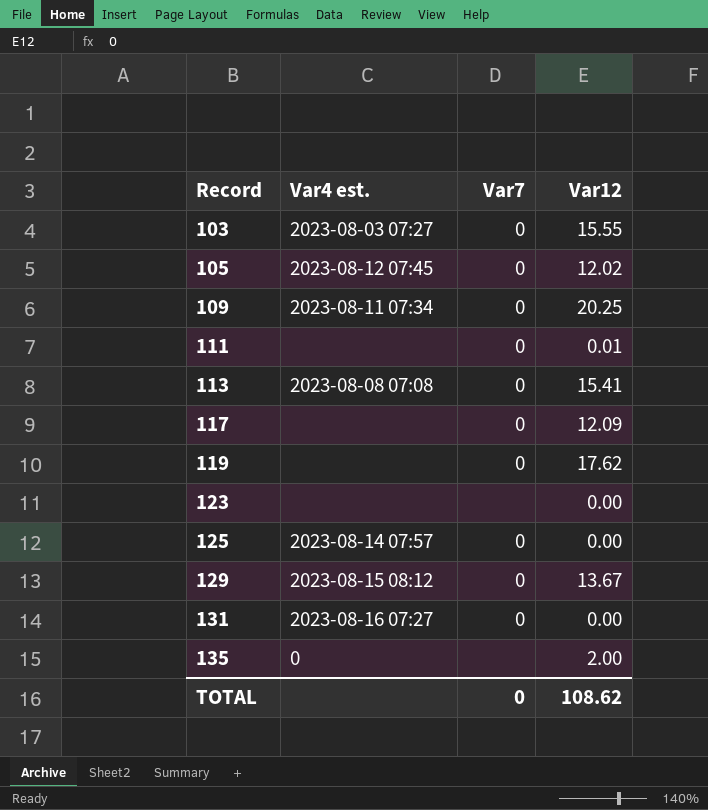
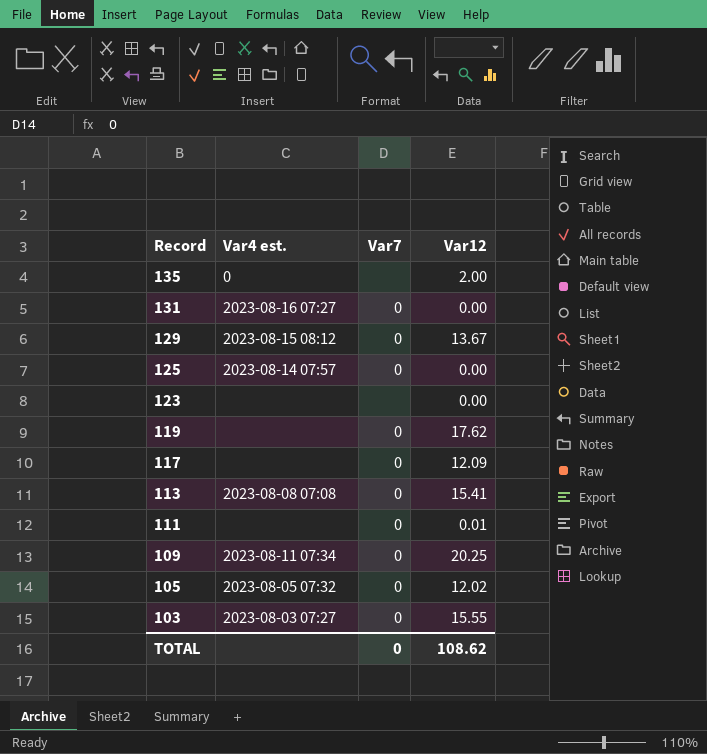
row order: Record ascending -> Record descending
105 | Var4 est.: 2023-08-12 07:45 -> 2023-08-05 07:32

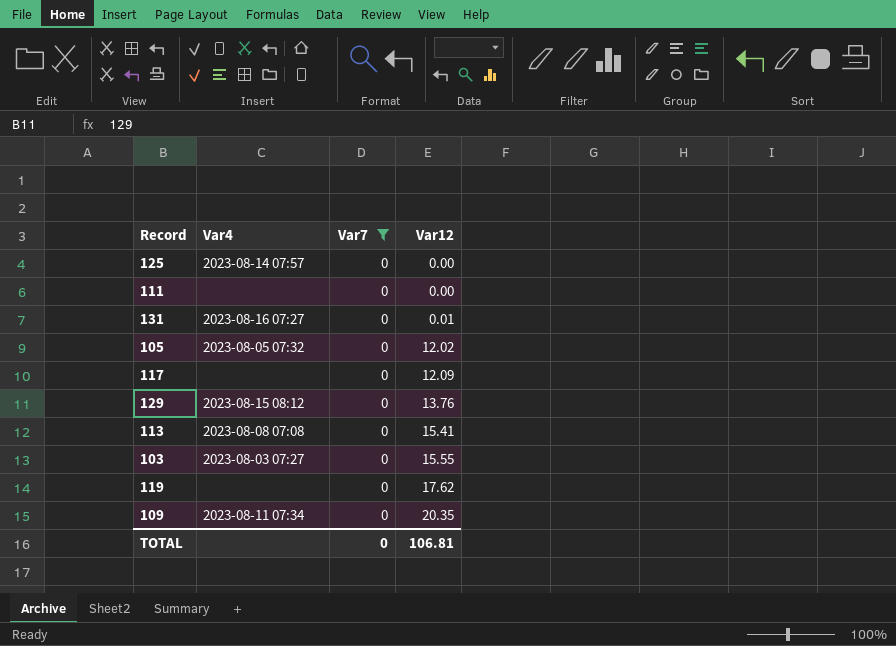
filter: none -> Var7 = 0
row order: Record descending -> Var12 ascending
column name: Var4 est. -> Var4
111 | Var12: 0.01 -> 0.00
131 | Var12: 0.00 -> 0.01
129 | Var12: 13.67 -> 13.76
109 | Var12: 20.25 -> 20.35
TOTAL | Var12: 108.62 -> 106.81

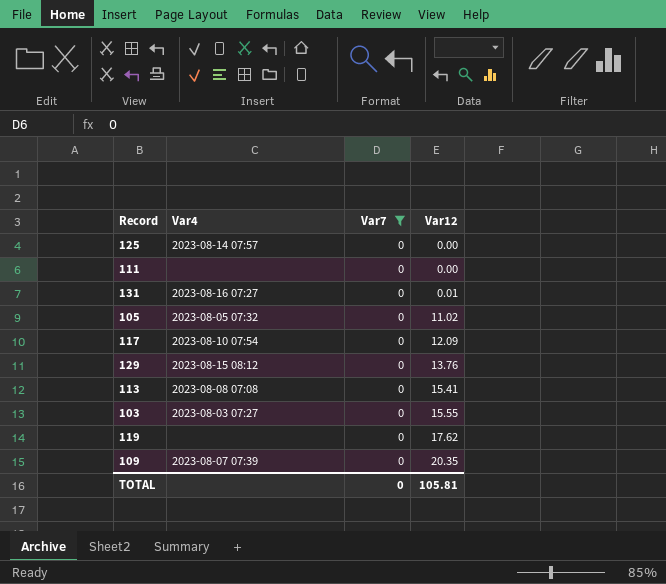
105 | Var12: 12.02 -> 11.02
117 | Var4: none -> 2023-08-10 07:54
109 | Var4: 2023-08-11 07:34 -> 2023-08-07 07:39
TOTAL | Var12: 106.81 -> 105.81

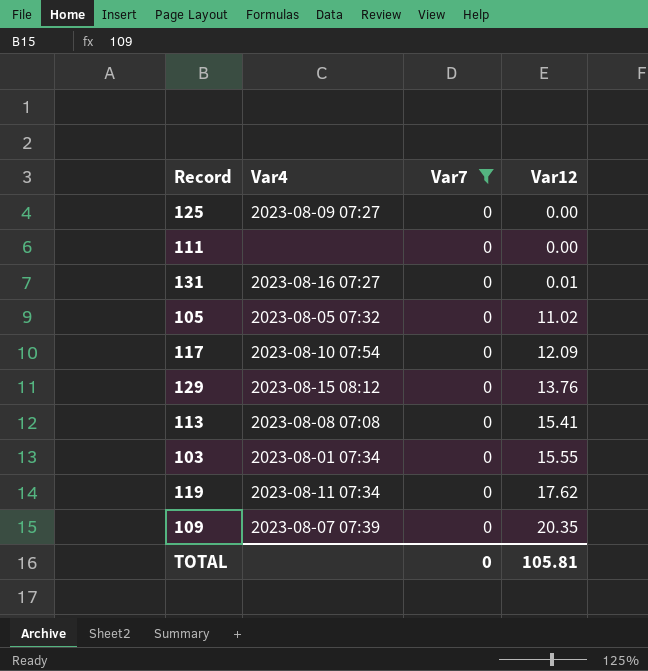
125 | Var4: 2023-08-14 07:57 -> 2023-08-09 07:27
103 | Var4: 2023-08-03 07:27 -> 2023-08-01 07:34
119 | Var4: none -> 2023-08-11 07:34

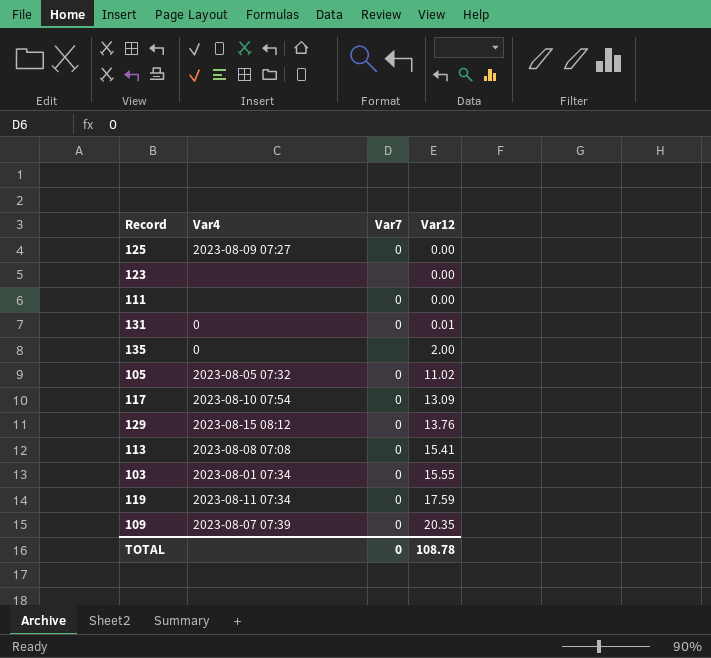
filter: Var7 = 0 -> none
131 | Var4: 2023-08-16 07:27 -> 0
117 | Var12: 12.09 -> 13.09
119 | Var12: 17.62 -> 17.59
TOTAL | Var12: 105.81 -> 108.78

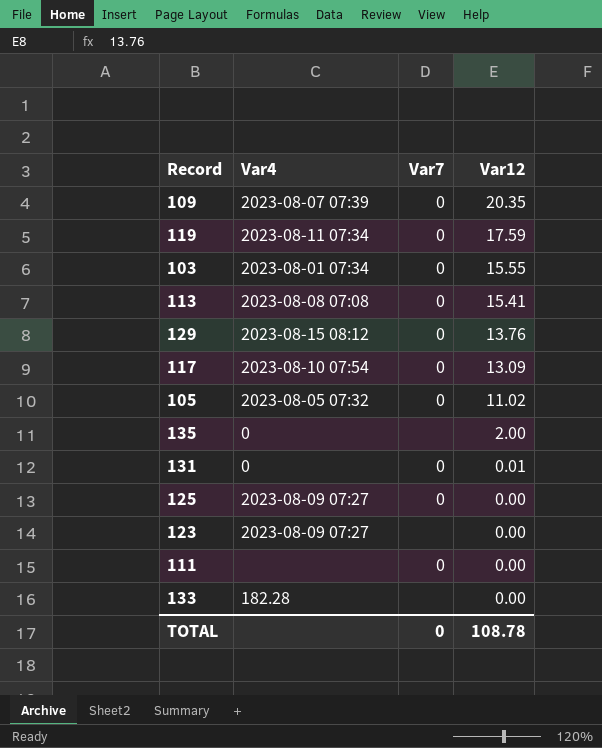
row order: Var12 ascending -> Var12 descending
123 | Var4: none -> 2023-08-09 07:27
row 133: none -> 182.28 | none | 0.00

